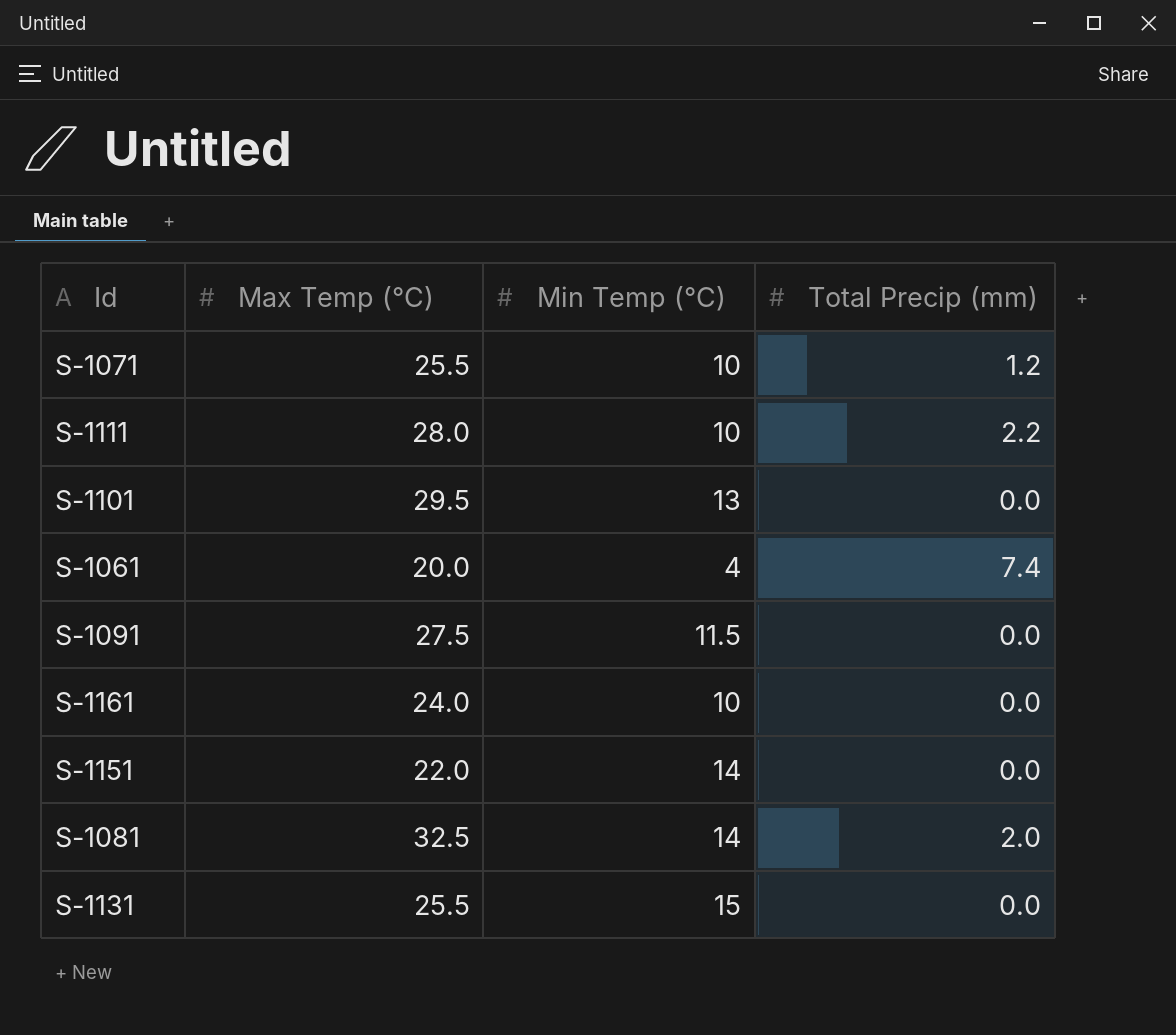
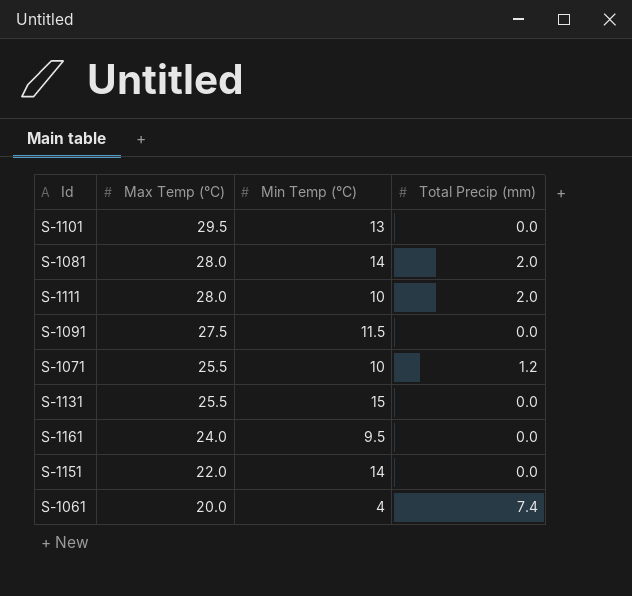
row order: none -> Max Temp (°C) descending
S-1081 | Max Temp (°C): 32.5 -> 28.0
S-1111 | Total Precip (mm): 2.2 -> 2.0
S-1161 | Min Temp (°C): 10 -> 9.5

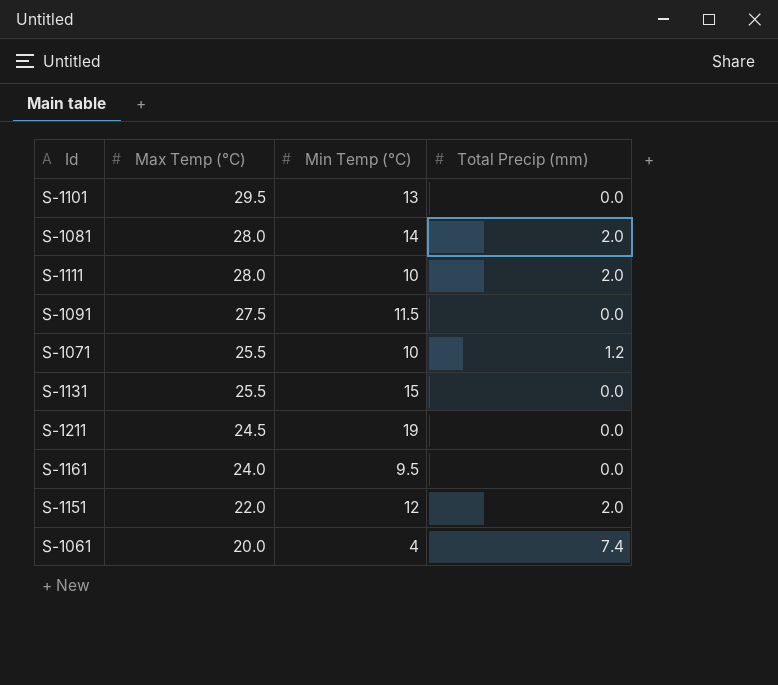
row S-1211: none -> 24.5 | 19 | 0.0
S-1151 | Min Temp (°C): 14 -> 12
S-1151 | Total Precip (mm): 0.0 -> 2.0

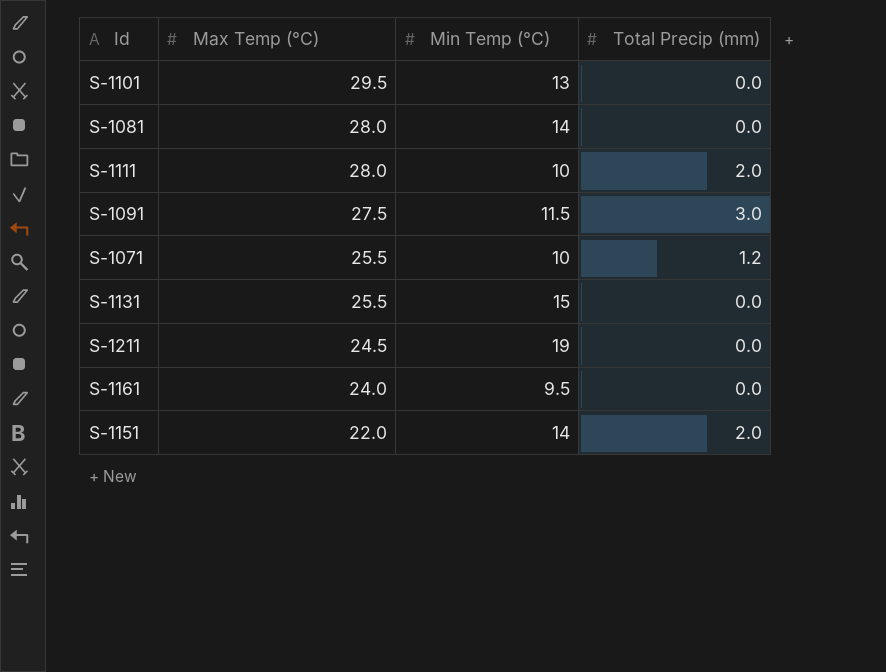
row S-1061: 20.0 | 4 | 7.4 -> none
S-1081 | Total Precip (mm): 2.0 -> 0.0
S-1091 | Total Precip (mm): 0.0 -> 3.0
S-1151 | Min Temp (°C): 12 -> 14

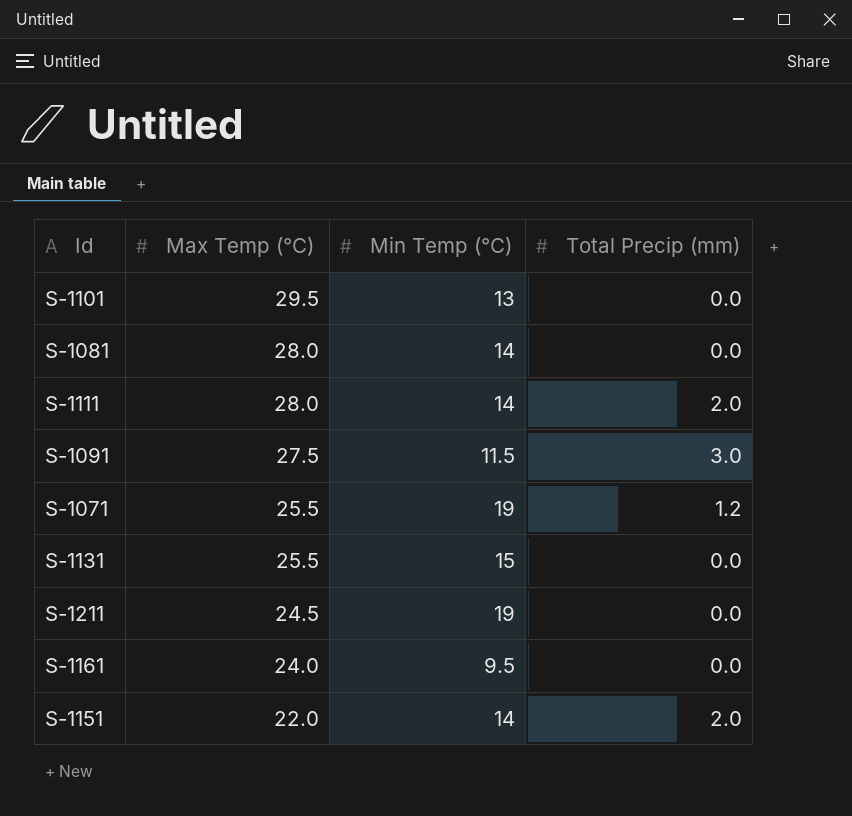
S-1111 | Min Temp (°C): 10 -> 14
S-1071 | Min Temp (°C): 10 -> 19

